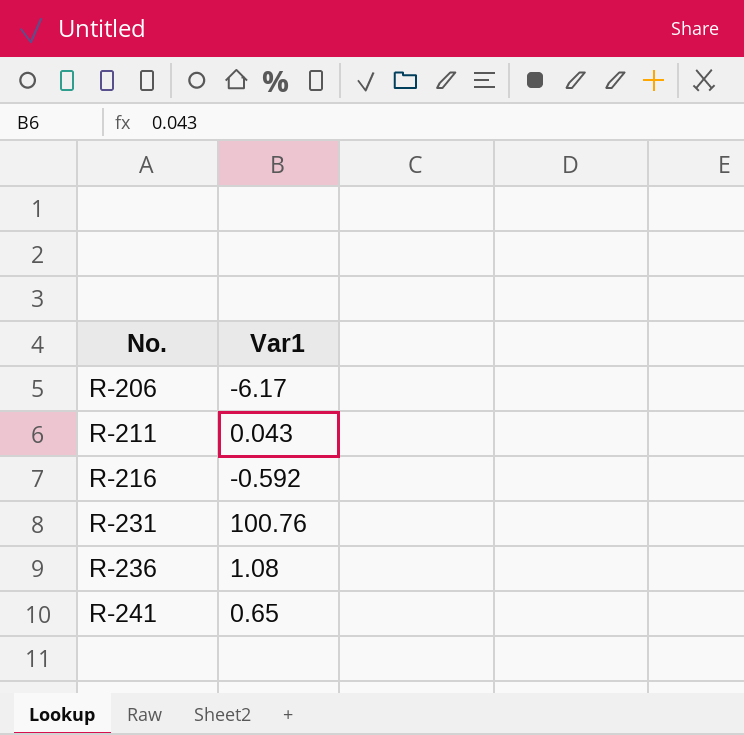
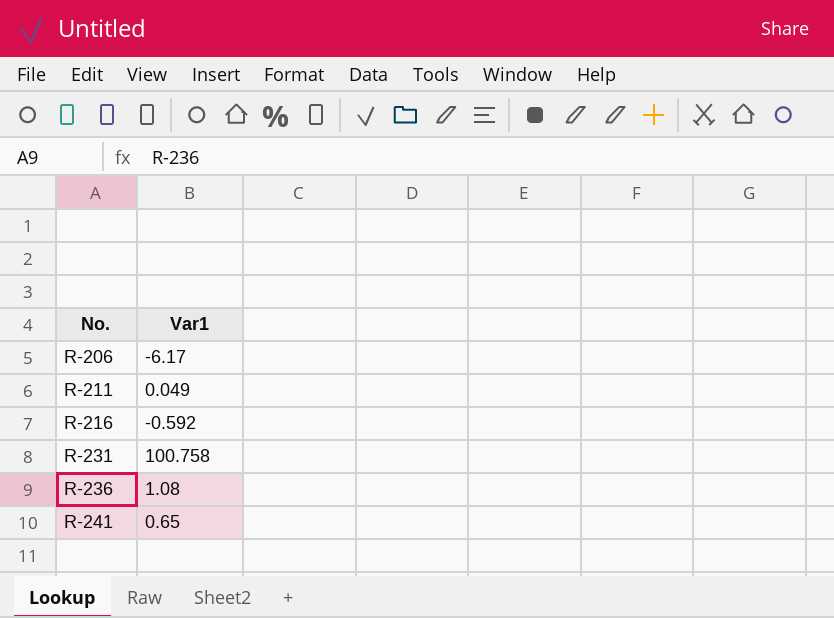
R-211 | Var1: 0.043 -> 0.049
R-231 | Var1: 100.76 -> 100.758

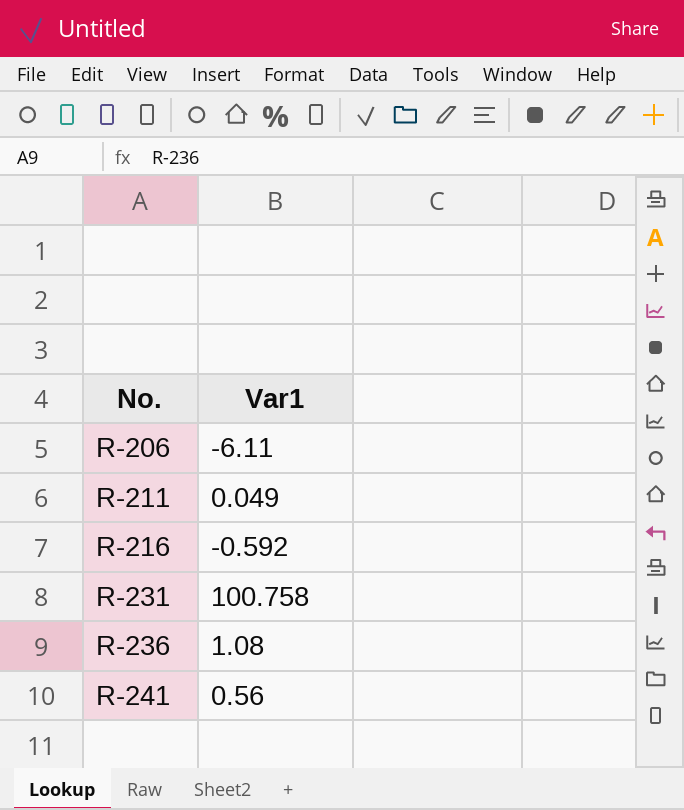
R-206 | Var1: -6.17 -> -6.11
R-241 | Var1: 0.65 -> 0.56

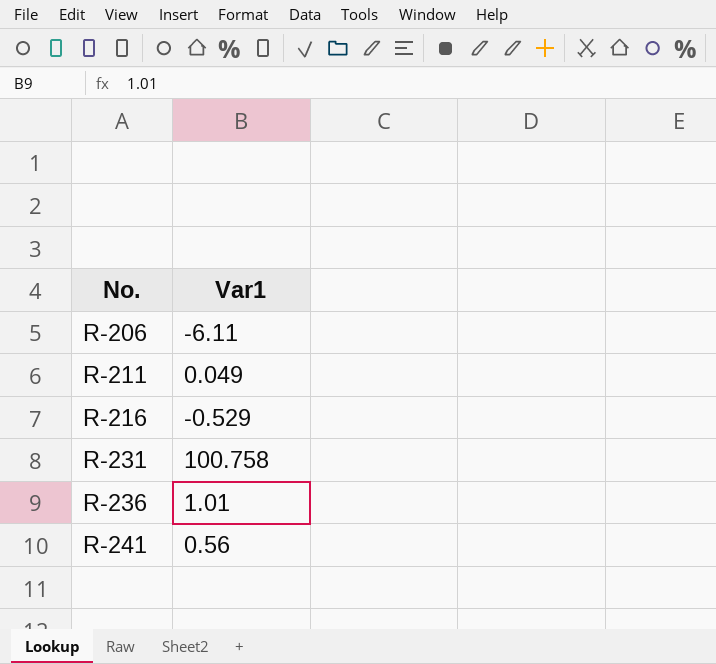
R-216 | Var1: -0.592 -> -0.529
R-236 | Var1: 1.08 -> 1.01

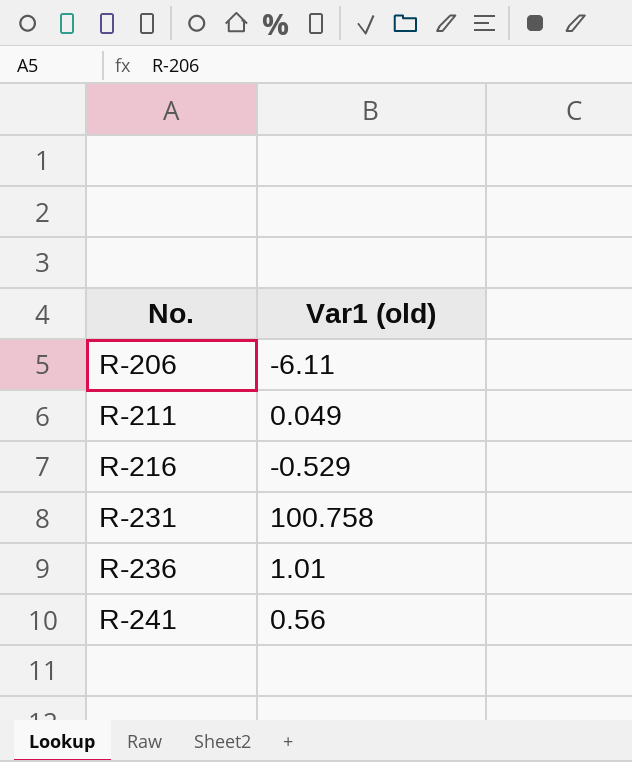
column name: Var1 -> Var1 (old)

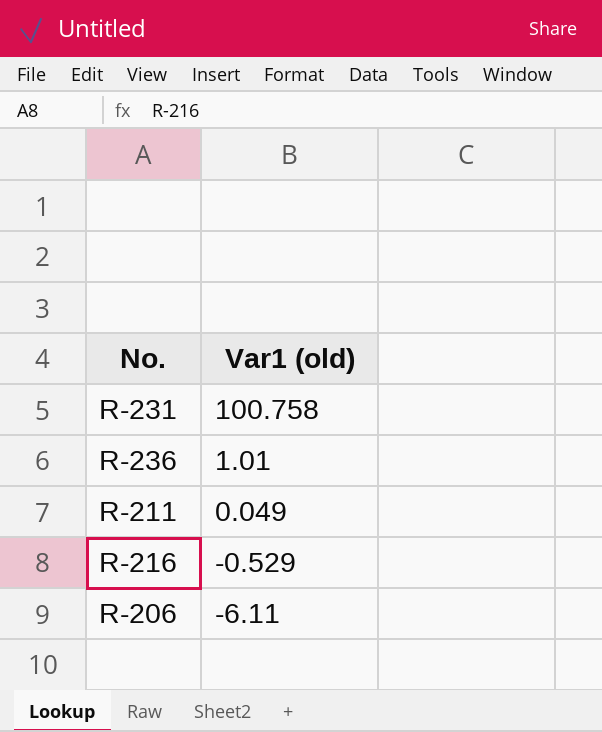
row order: No. ascending -> Var1 (old) descending
row R-241: 0.56 -> none

